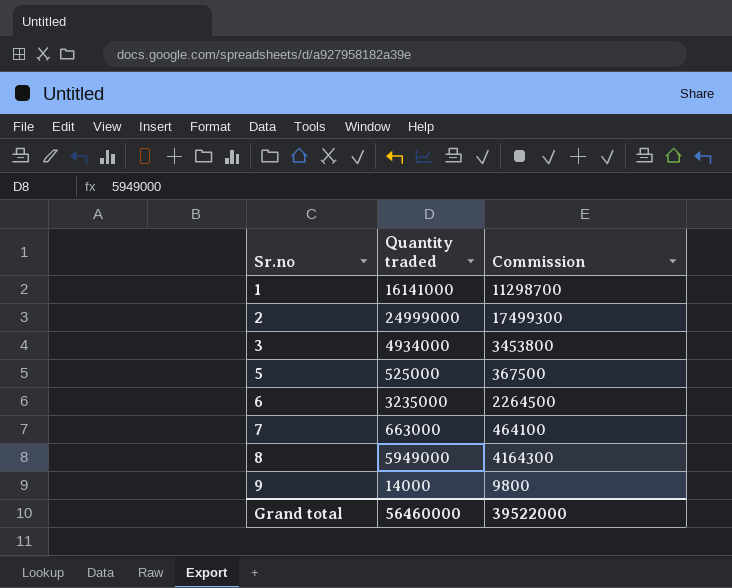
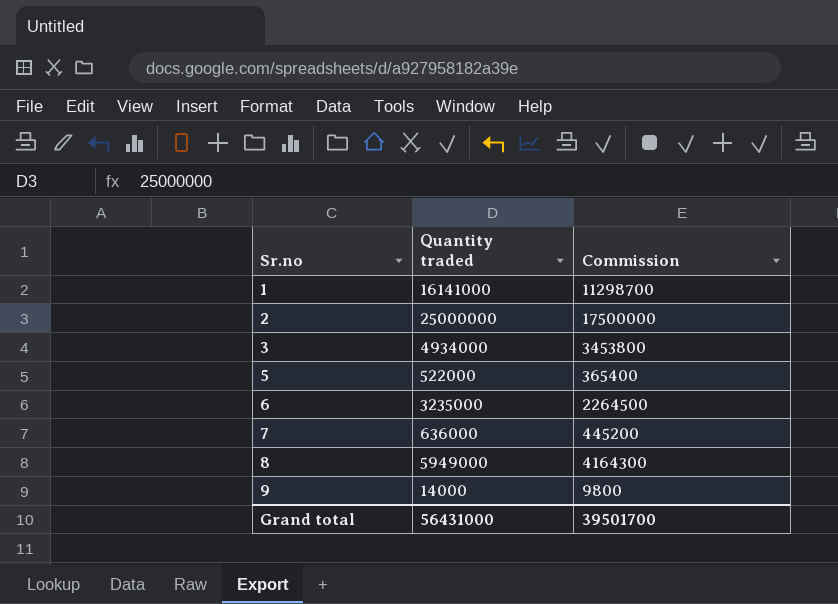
2 | Quantity traded: 24999000 -> 25000000
2 | Commission: 17499300 -> 17500000
5 | Quantity traded: 525000 -> 522000
5 | Commission: 367500 -> 365400
7 | Quantity traded: 663000 -> 636000
7 | Commission: 464100 -> 445200
Grand total | Quantity traded: 56460000 -> 56431000
Grand total | Commission: 39522000 -> 39501700

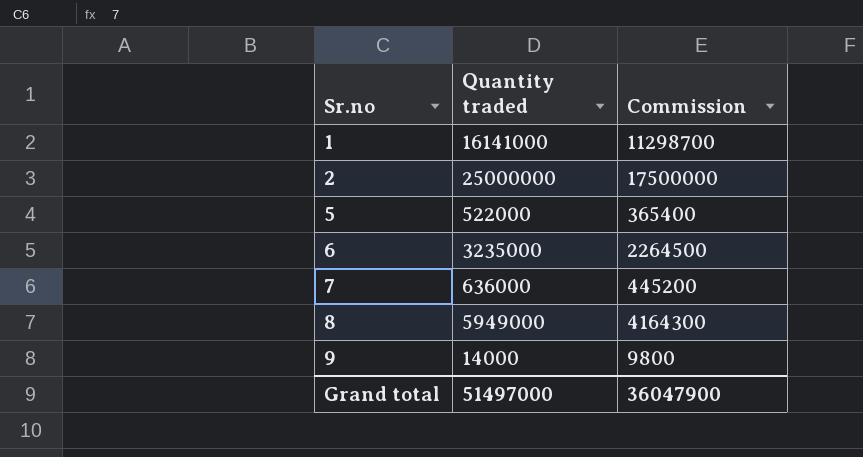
row 3: 4934000 | 3453800 -> none
Grand total | Quantity traded: 56431000 -> 51497000
Grand total | Commission: 39501700 -> 36047900

